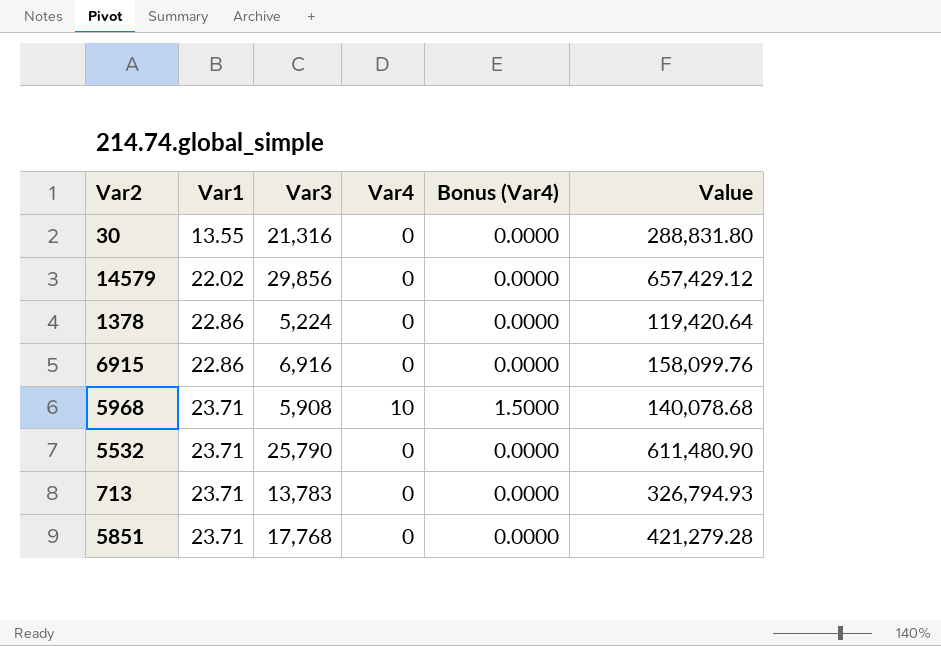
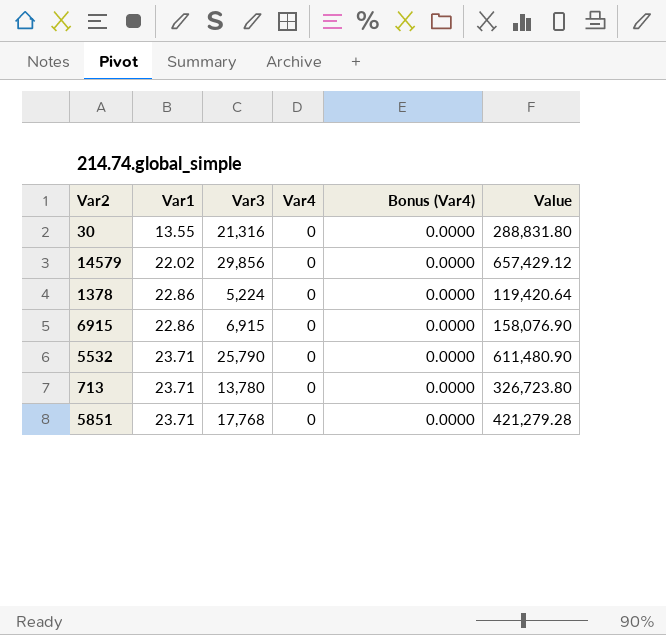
row 5968: 23.71 | 5,908 | 10 | 1.5000 | 140,078.68 -> none
6915 | Var3: 6,916 -> 6,915
6915 | Value: 158,099.76 -> 158,076.90
713 | Var3: 13,783 -> 13,780
713 | Value: 326,794.93 -> 326,723.80

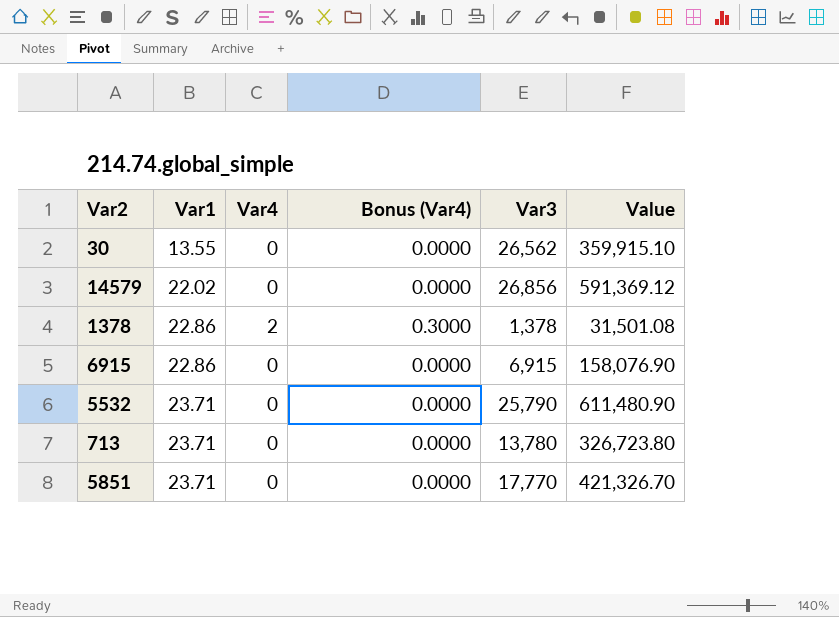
column Var3 | position: 3 -> 5
30 | Var3: 21,316 -> 26,562
30 | Value: 288,831.80 -> 359,915.10
14579 | Var3: 29,856 -> 26,856
14579 | Value: 657,429.12 -> 591,369.12
1378 | Var4: 0 -> 2
1378 | Bonus (Var4): 0.0000 -> 0.3000
1378 | Var3: 5,224 -> 1,378
1378 | Value: 119,420.64 -> 31,501.08
5851 | Var3: 17,768 -> 17,770
5851 | Value: 421,279.28 -> 421,326.70

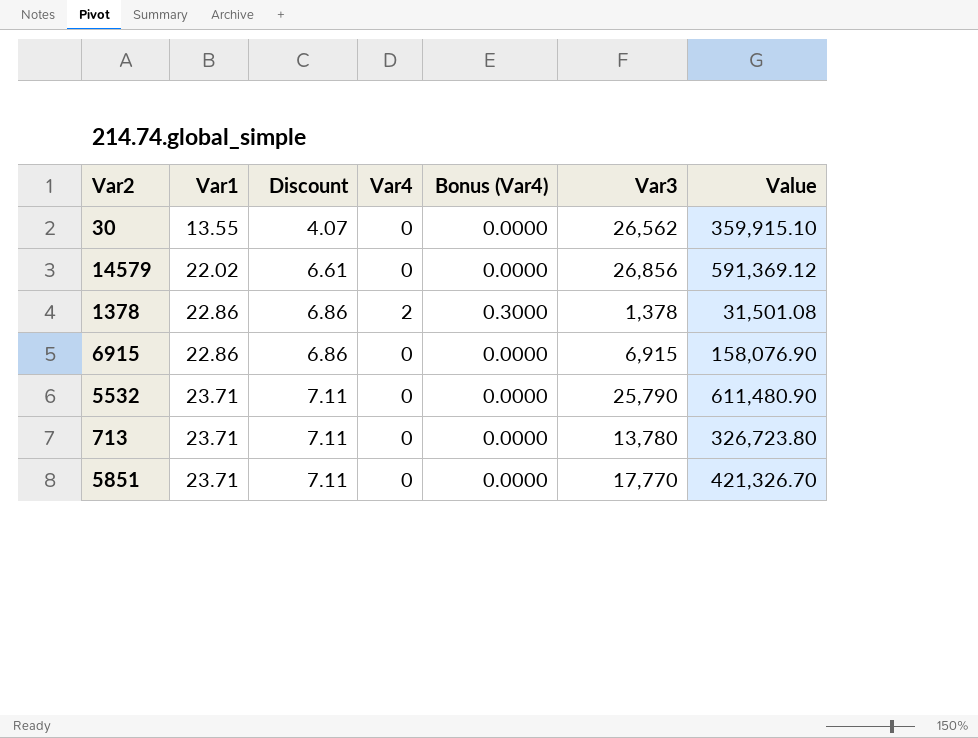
column Discount | formula: none -> [Var1] * 0.3

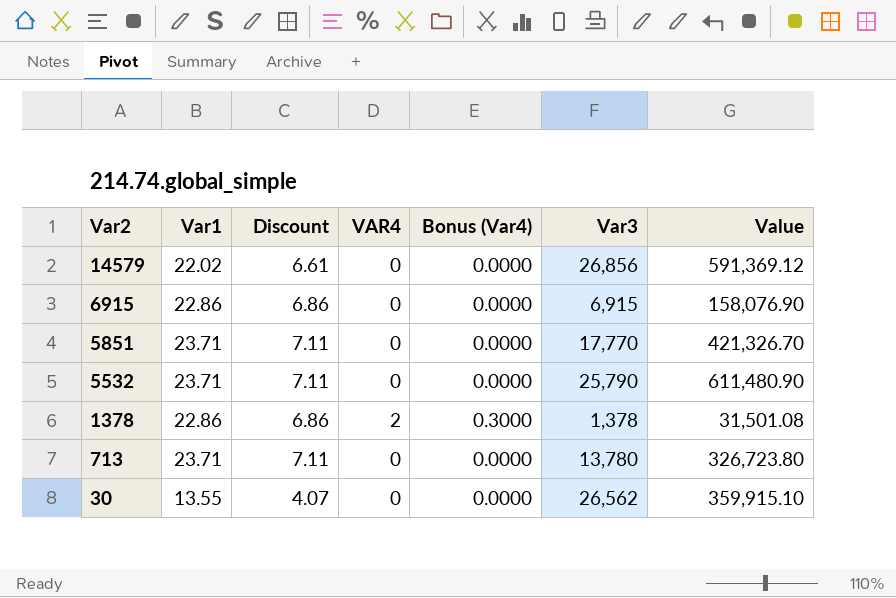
row order: Var1 ascending -> Var2 descending
column name: Var4 -> VAR4

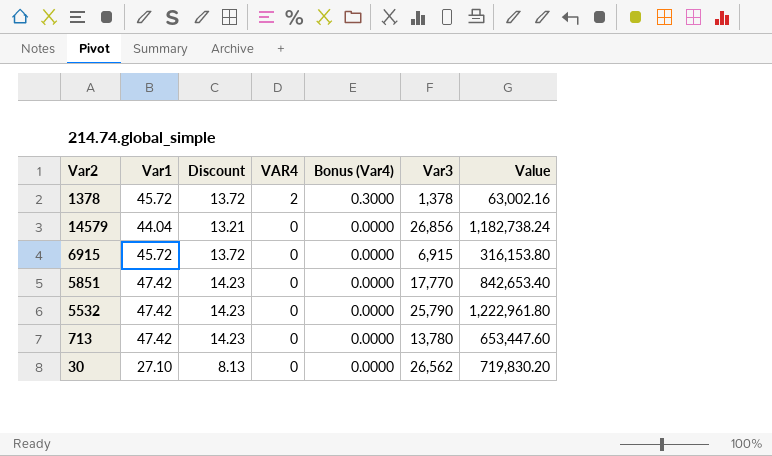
row order: Var2 descending -> VAR4 descending
1378 | Var1: 22.86 -> 45.72
1378 | Discount: 6.86 -> 13.72
1378 | Value: 31,501.08 -> 63,002.16
14579 | Var1: 22.02 -> 44.04
14579 | Discount: 6.61 -> 13.21
14579 | Value: 591,369.12 -> 1,182,738.24
6915 | Var1: 22.86 -> 45.72
6915 | Discount: 6.86 -> 13.72
6915 | Value: 158,076.90 -> 316,153.80
5851 | Var1: 23.71 -> 47.42
5851 | Discount: 7.11 -> 14.23
5851 | Value: 421,326.70 -> 842,653.40
5532 | Var1: 23.71 -> 47.42
5532 | Discount: 7.11 -> 14.23
5532 | Value: 611,480.90 -> 1,222,961.80
713 | Var1: 23.71 -> 47.42
713 | Discount: 7.11 -> 14.23
713 | Value: 326,723.80 -> 653,447.60
30 | Var1: 13.55 -> 27.10
30 | Discount: 4.07 -> 8.13
30 | Value: 359,915.10 -> 719,830.20

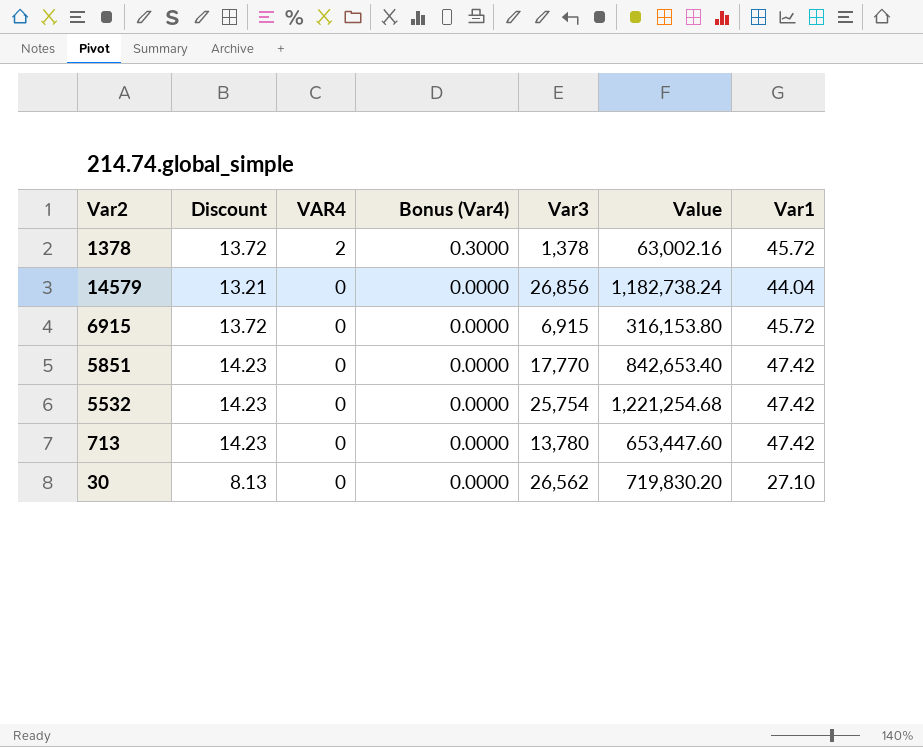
column Var1 | position: 2 -> 7
5532 | Var3: 25,790 -> 25,754
5532 | Value: 1,222,961.80 -> 1,221,254.68

